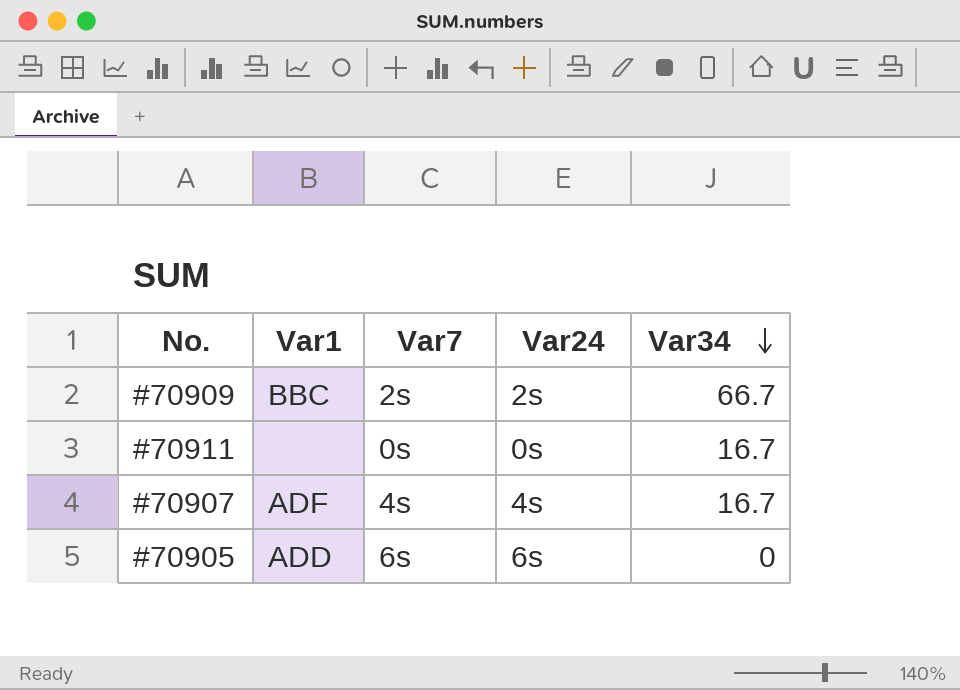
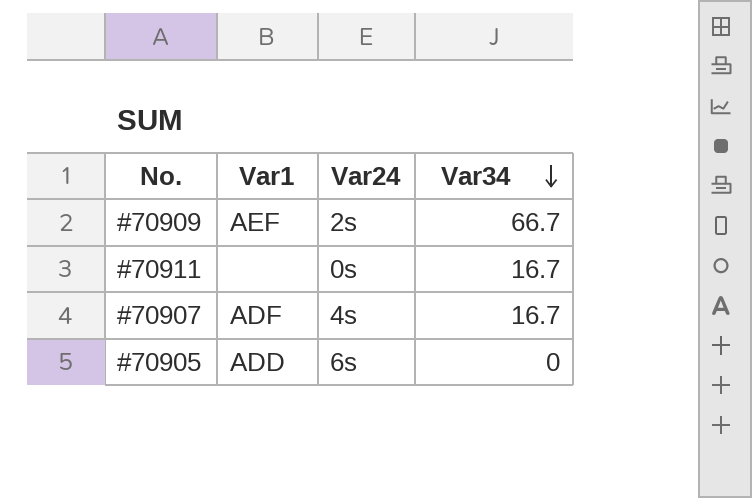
column Var7 | position: 3 -> none
#70909 | Var1: BBC -> AEF

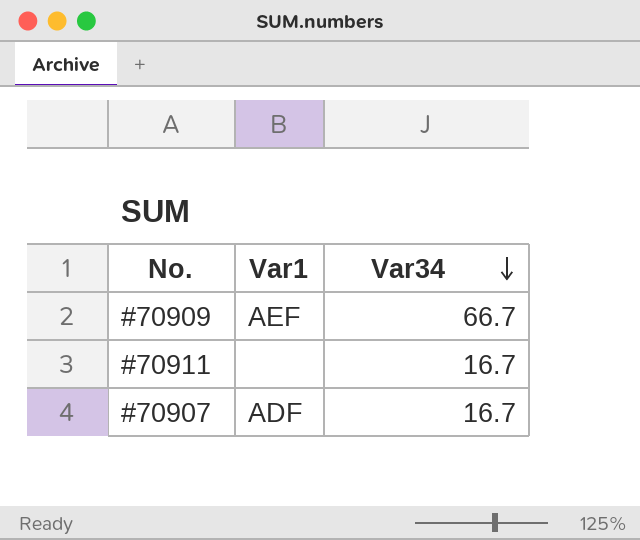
column Var24 | position: 3 -> none
row #70905: ADD | 6s | 0 -> none

